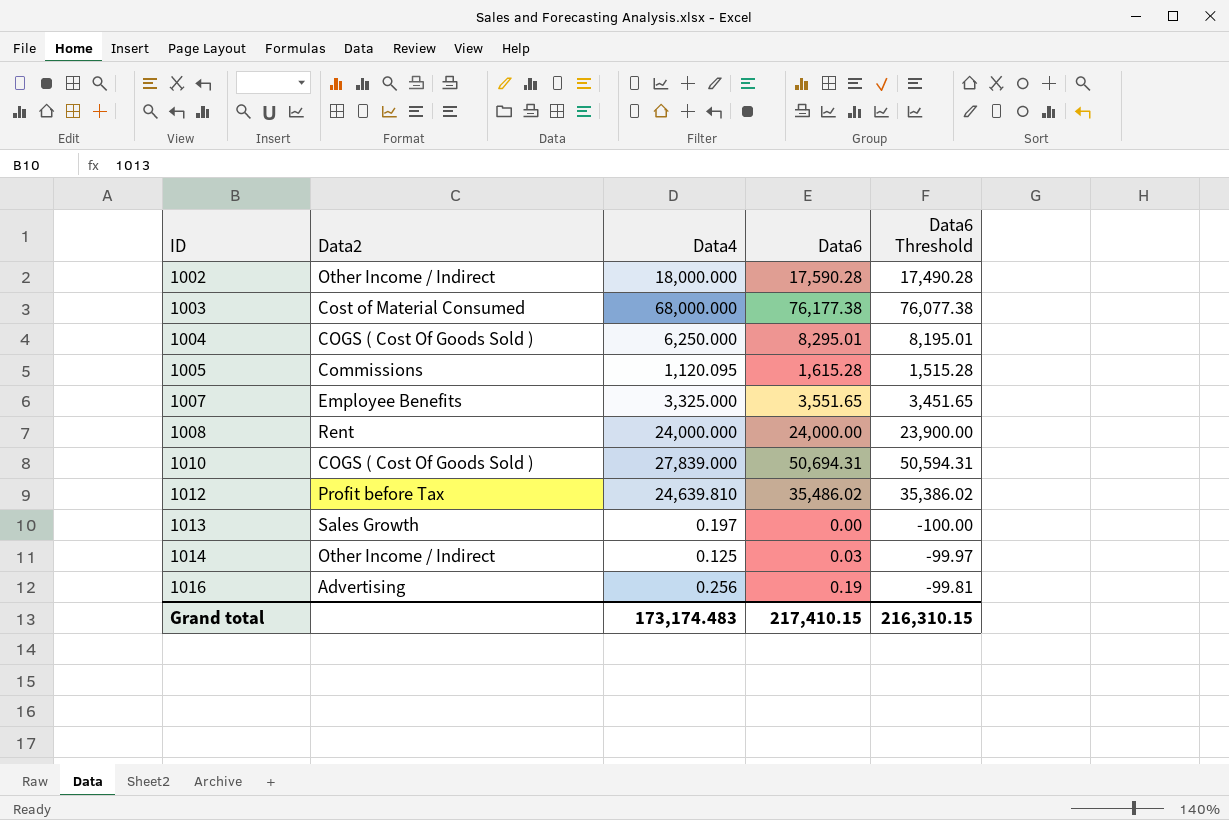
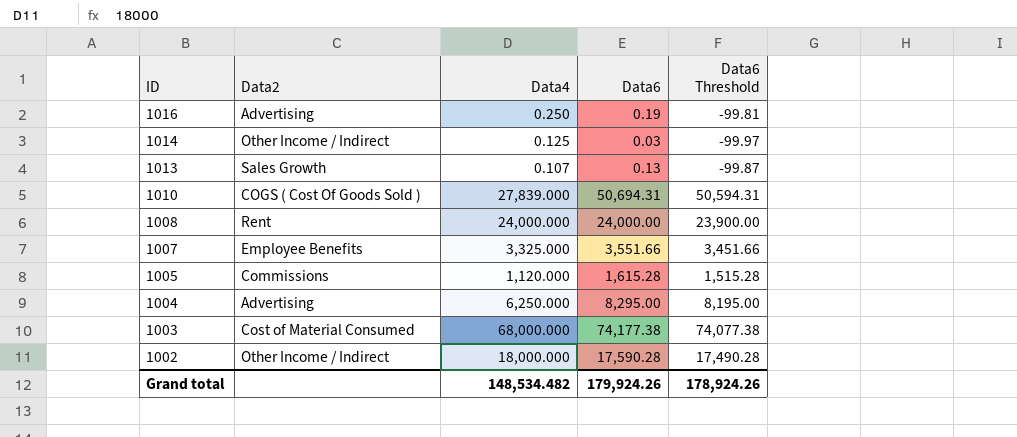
row order: ID ascending -> ID descending
row 1012: Profit before Tax | 24,639.810 | 35,486.02 | 35,386.02 -> none
1016 | Data4: 0.256 -> 0.250
1013 | Data4: 0.197 -> 0.107
1013 | Data6: 0.00 -> 0.13
1013 | Data6 Threshold: -100.00 -> -99.87
1007 | Data6: 3,551.65 -> 3,551.66
1007 | Data6 Threshold: 3,451.65 -> 3,451.66
1005 | Data4: 1,120.095 -> 1,120.000
1004 | Data2: COGS ( Cost Of Goods Sold ) -> Advertising
1004 | Data6: 8,295.01 -> 8,295.00
1004 | Data6 Threshold: 8,195.01 -> 8,195.00
1003 | Data6: 76,177.38 -> 74,177.38
1003 | Data6 Threshold: 76,077.38 -> 74,077.38
Grand total | Data4: 173,174.483 -> 148,534.482
Grand total | Data6: 217,410.15 -> 179,924.26
Grand total | Data6 Threshold: 216,310.15 -> 178,924.26

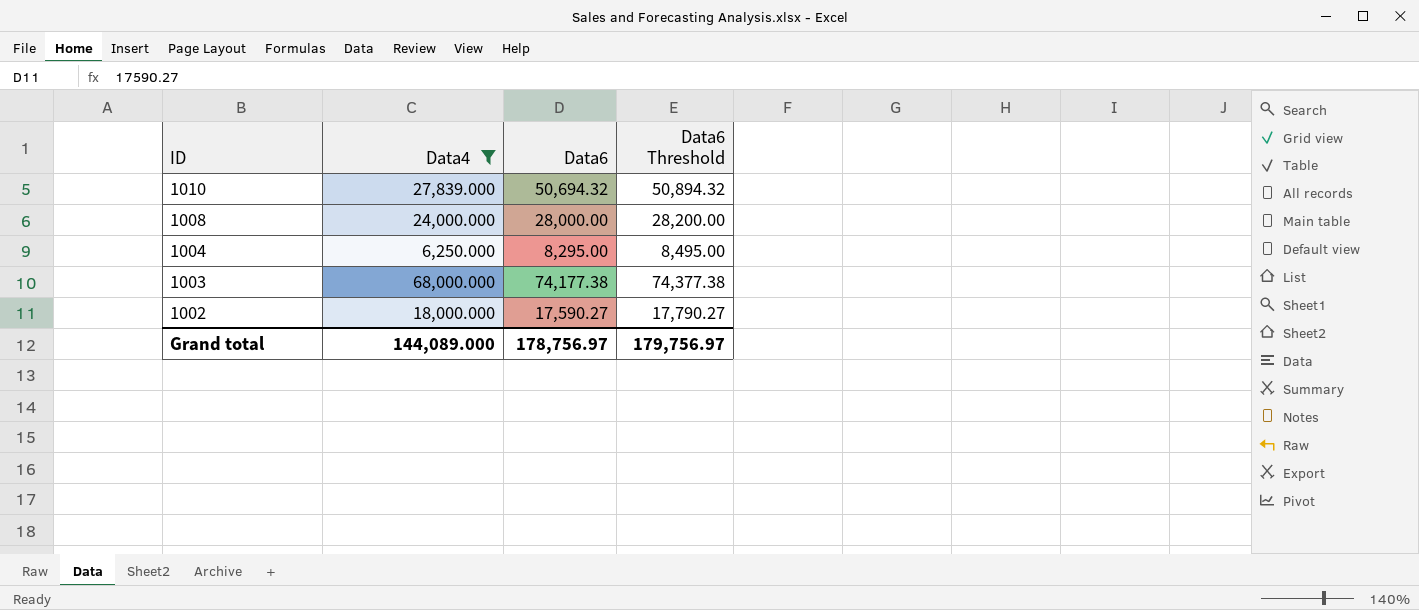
filter: none -> Data4 >= 6,250.000
column Data2 | position: 2 -> none
column Data6 Threshold | formula: [Data6] - 100 -> [Data6] + 200
1010 | Data6: 50,694.31 -> 50,694.32
1008 | Data6: 24,000.00 -> 28,000.00
1002 | Data6: 17,590.28 -> 17,590.27
Grand total | Data4: 148,534.482 -> 144,089.000
Grand total | Data6: 179,924.26 -> 178,756.97
Grand total | Data6 Threshold: 178,924.26 -> 179,756.97

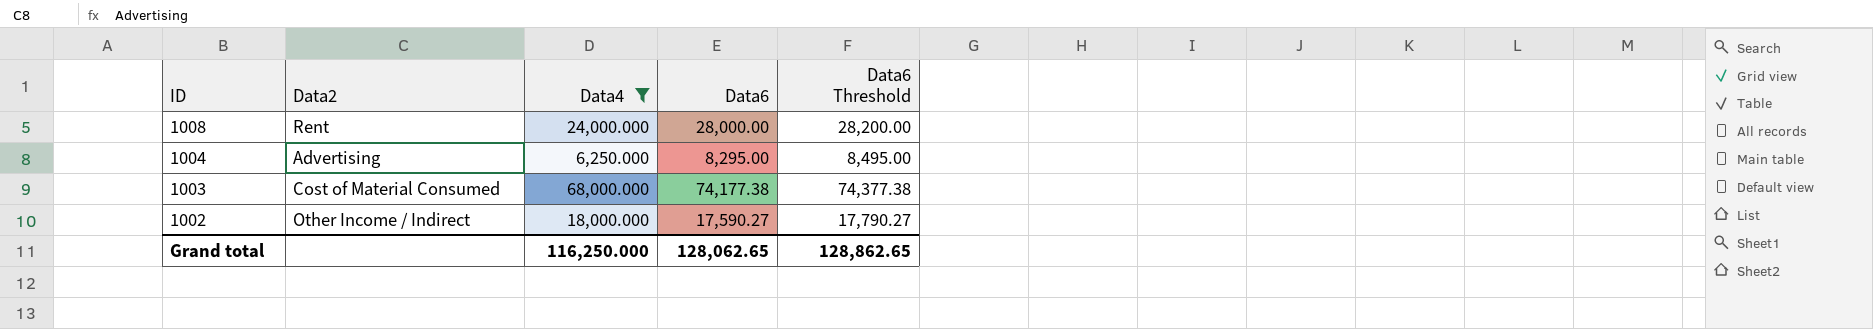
column Data2 | position: none -> 2
row 1010: 27,839.000 | 50,694.32 | 50,894.32 -> none
Grand total | Data4: 144,089.000 -> 116,250.000
Grand total | Data6: 178,756.97 -> 128,062.65
Grand total | Data6 Threshold: 179,756.97 -> 128,862.65

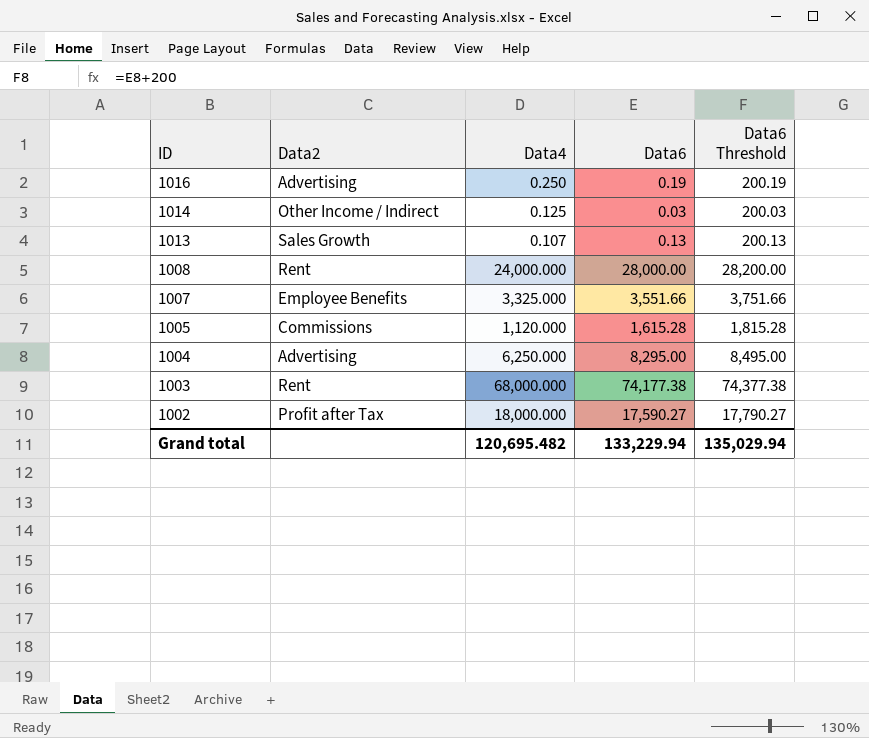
filter: Data4 >= 6,250.000 -> none
1003 | Data2: Cost of Material Consumed -> Rent
1002 | Data2: Other Income / Indirect -> Profit after Tax
Grand total | Data4: 116,250.000 -> 120,695.482
Grand total | Data6: 128,062.65 -> 133,229.94
Grand total | Data6 Threshold: 128,862.65 -> 135,029.94

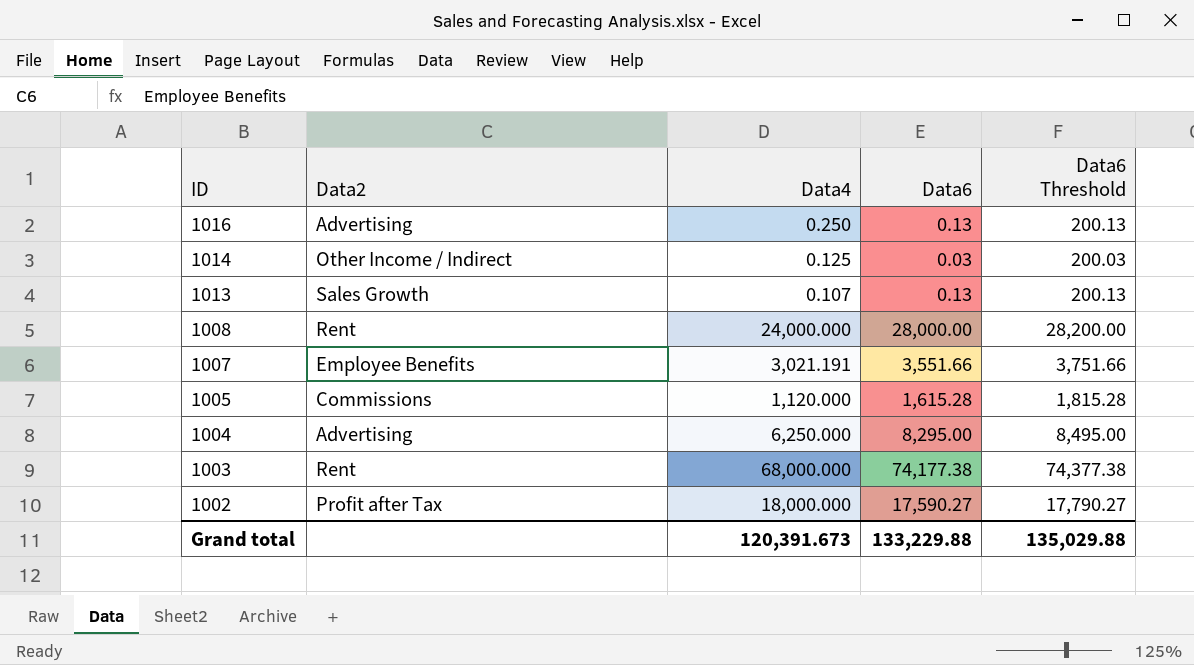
1016 | Data6: 0.19 -> 0.13
1016 | Data6 Threshold: 200.19 -> 200.13
1007 | Data4: 3,325.000 -> 3,021.191
Grand total | Data4: 120,695.482 -> 120,391.673
Grand total | Data6: 133,229.94 -> 133,229.88
Grand total | Data6 Threshold: 135,029.94 -> 135,029.88

